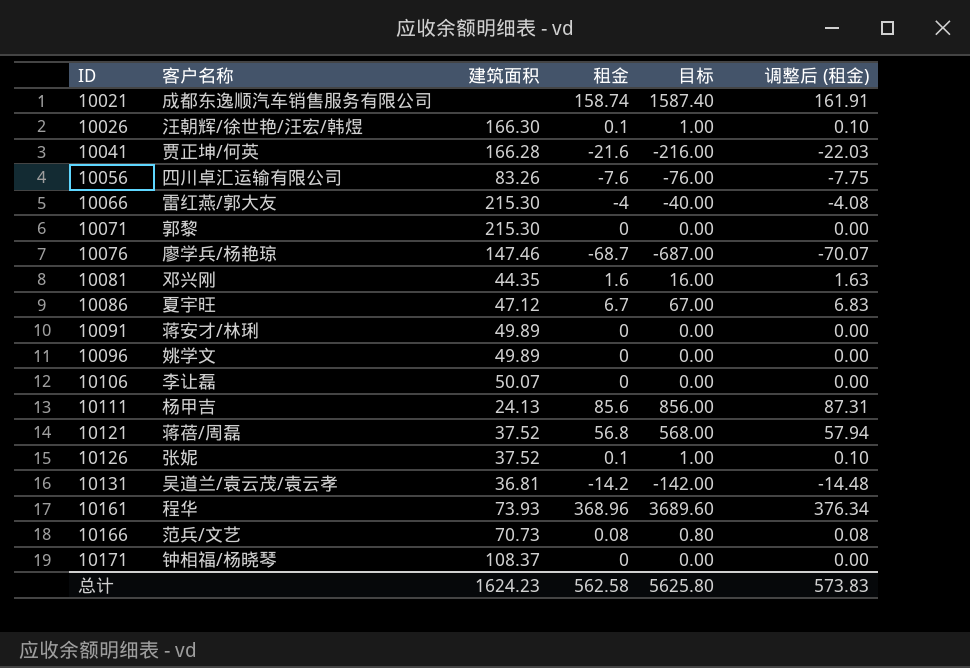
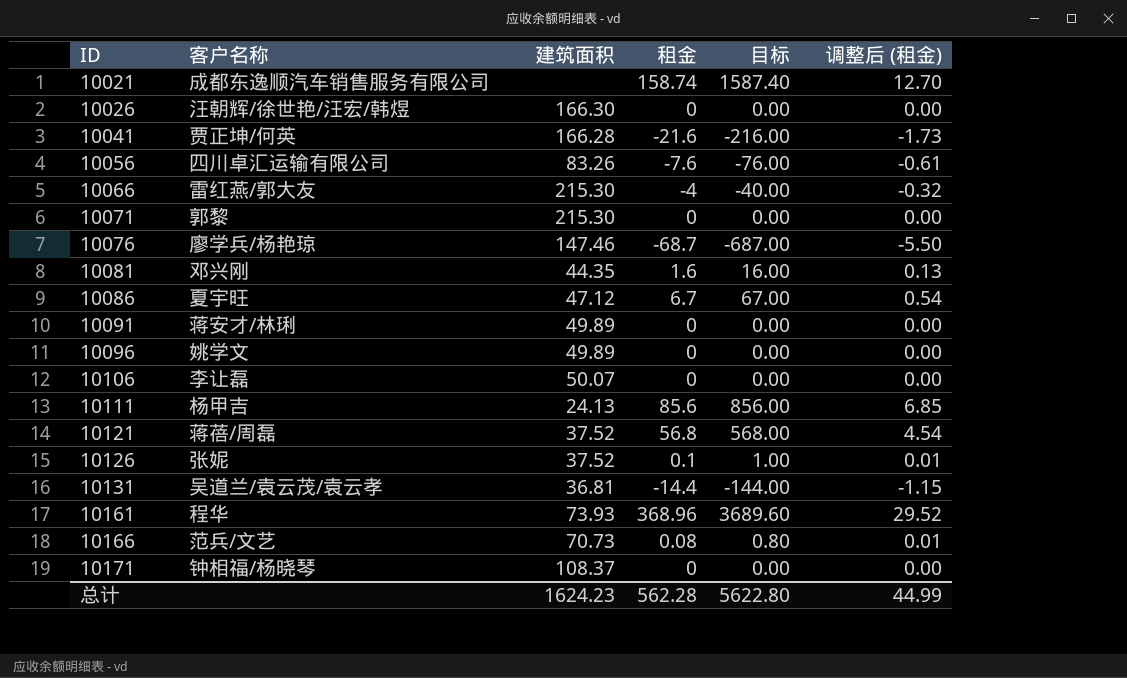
column 调整后 (租金) | formula: [租金] * 1.02 -> [租金] * 0.08
10026 | 租金: 0.1 -> 0
10026 | 目标: 1.00 -> 0.00
10131 | 租金: -14.2 -> -14.4
10131 | 目标: -142.00 -> -144.00
总计 | 租金: 562.58 -> 562.28
总计 | 目标: 5625.80 -> 5622.80
总计 | 调整后 (租金): 573.83 -> 44.99

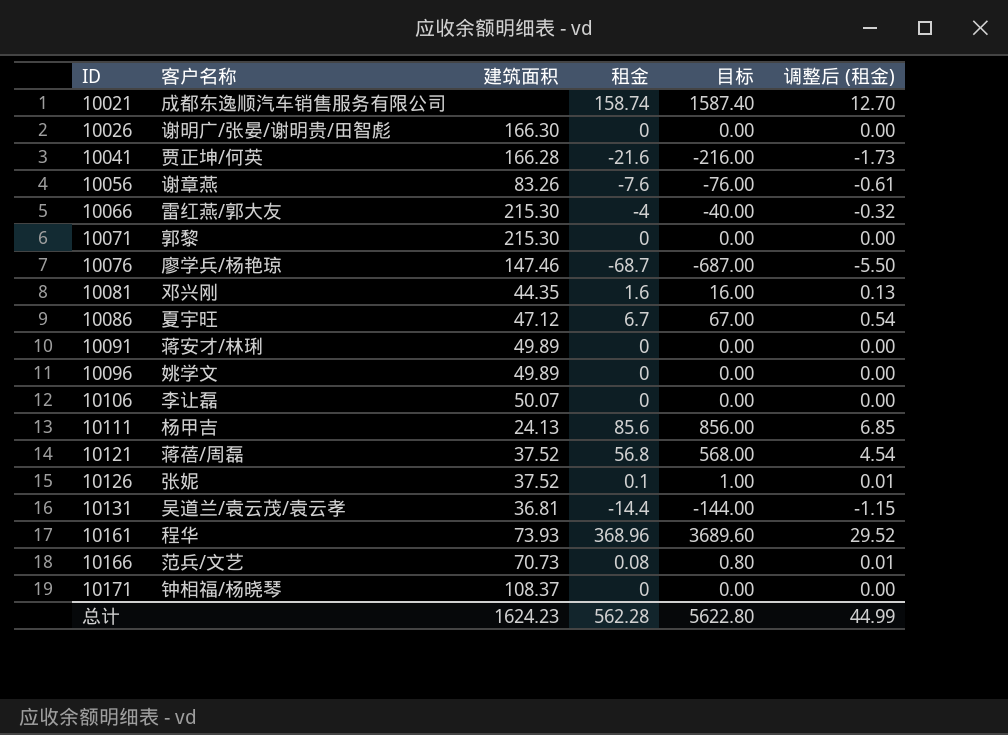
10026 | 客户名称: 汪朝辉/徐世艳/汪宏/韩煜 -> 谢明广/张晏/谢明贵/田智彪
10056 | 客户名称: 四川卓汇运输有限公司 -> 谢章燕

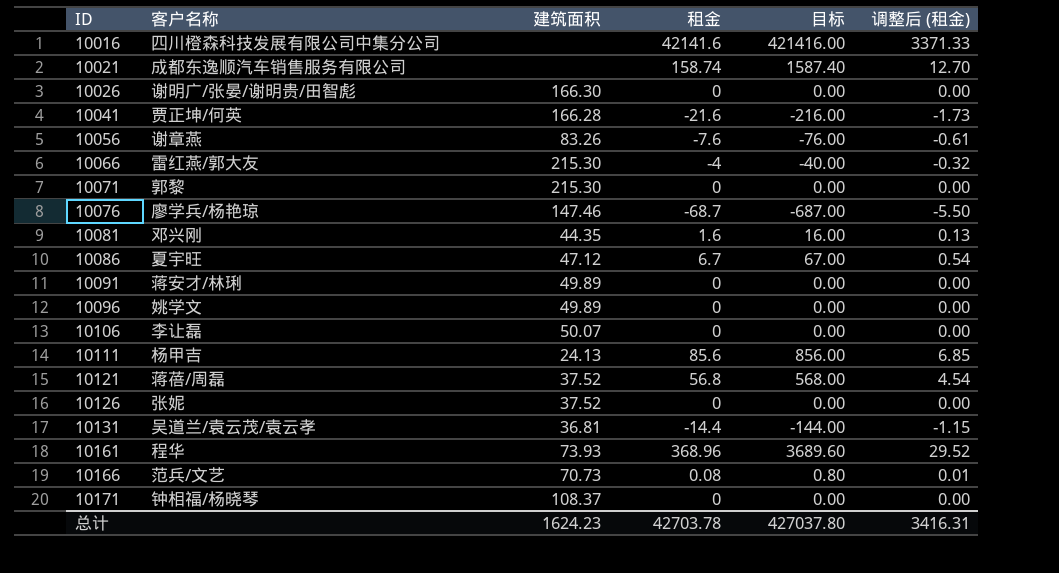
row 10016: none -> 四川橙森科技发展有限公司中集分公司 | none | 42141.6 | 421416.00 | 3371.33
10126 | 租金: 0.1 -> 0
10126 | 目标: 1.00 -> 0.00
10126 | 调整后 (租金): 0.01 -> 0.00
总计 | 租金: 562.28 -> 42703.78
总计 | 目标: 5622.80 -> 427037.80
总计 | 调整后 (租金): 44.99 -> 3416.31

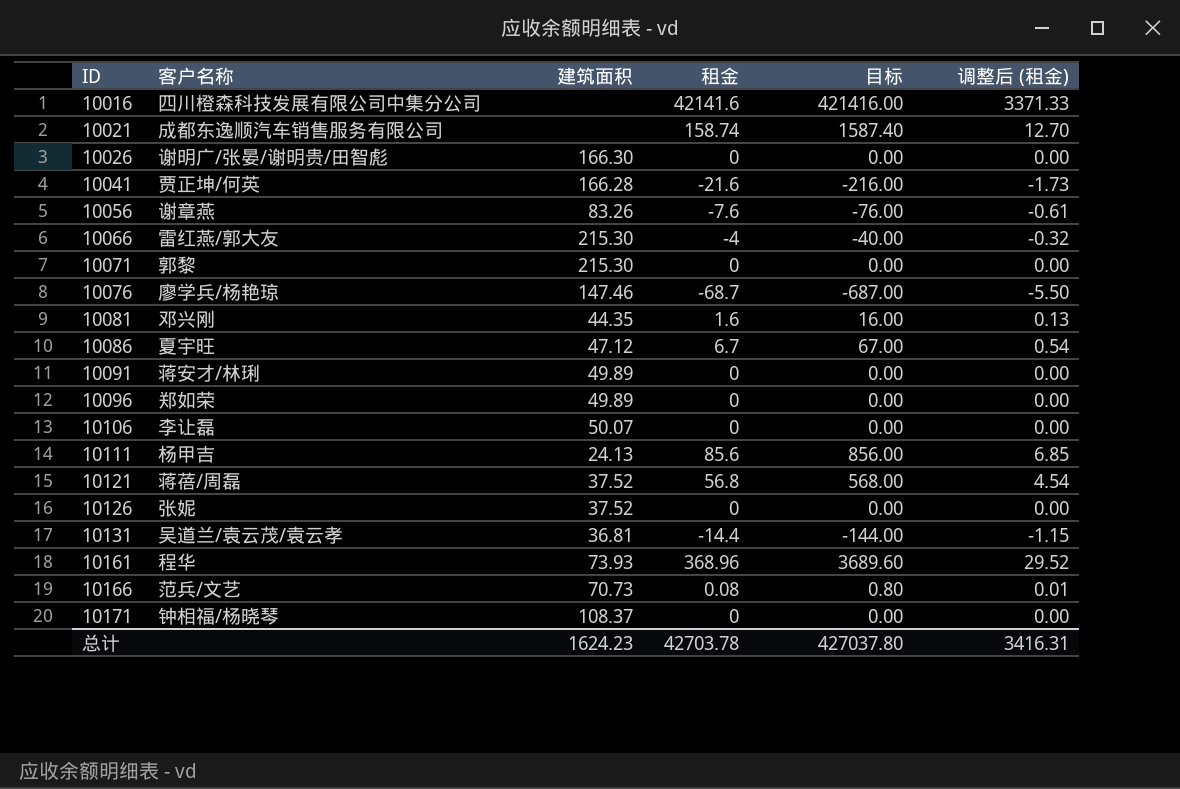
10096 | 客户名称: 姚学文 -> 郑如荣

